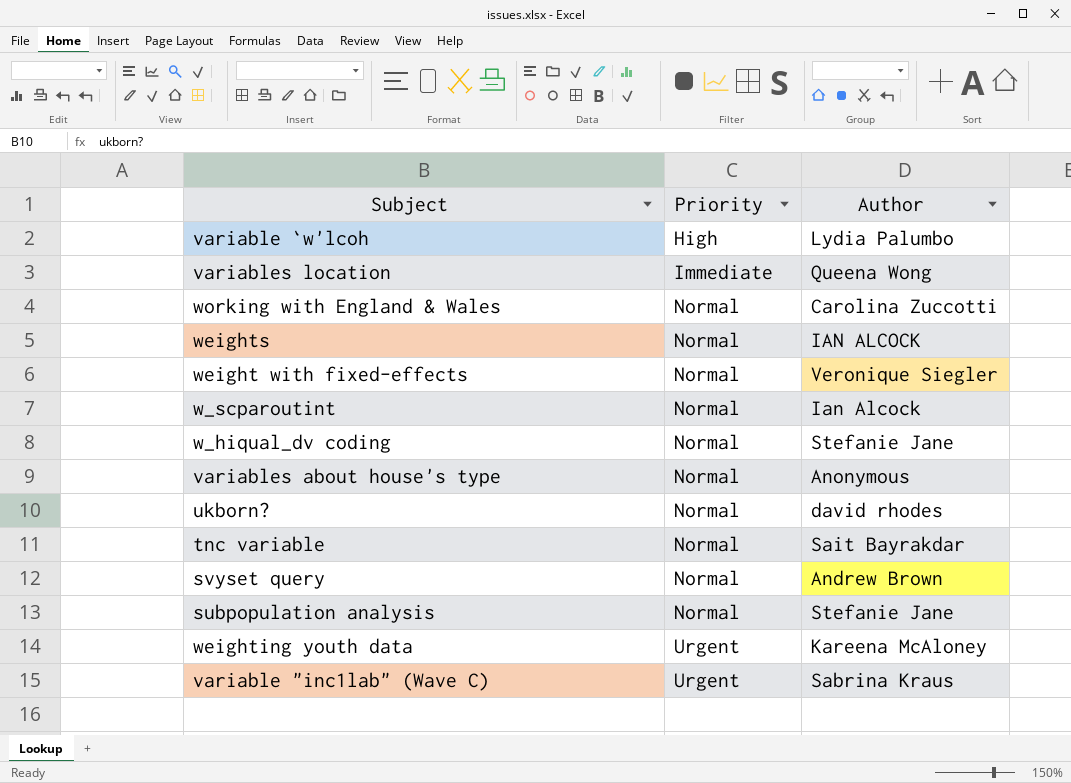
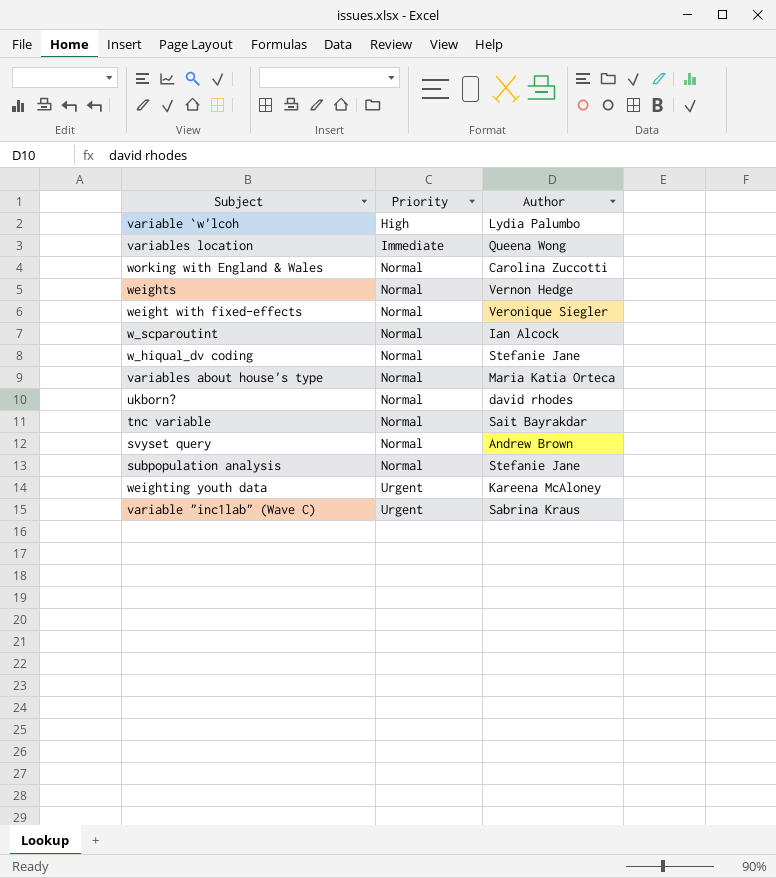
weights | Author: IAN ALCOCK -> Vernon Hedge
variables about house's type | Author: Anonymous -> Maria Katia Orteca

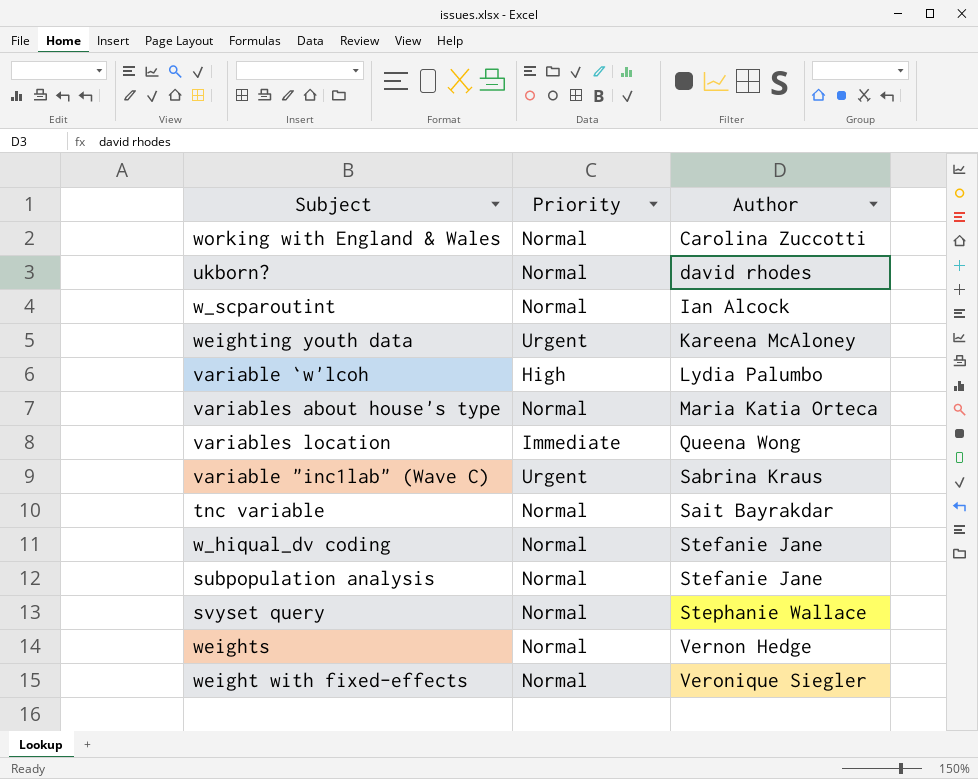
row order: Priority ascending -> Author ascending
svyset query | Author: Andrew Brown -> Stephanie Wallace

